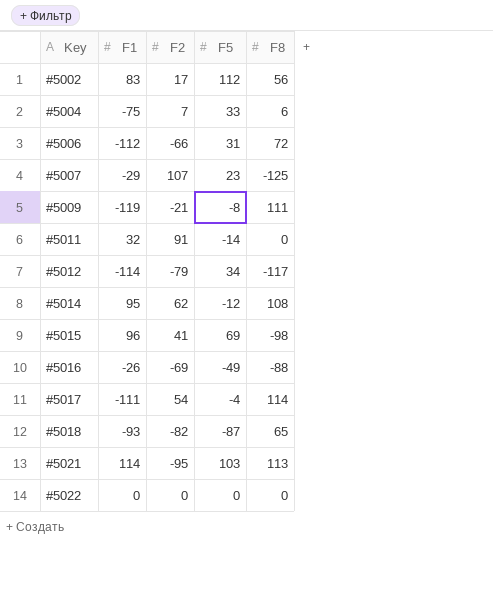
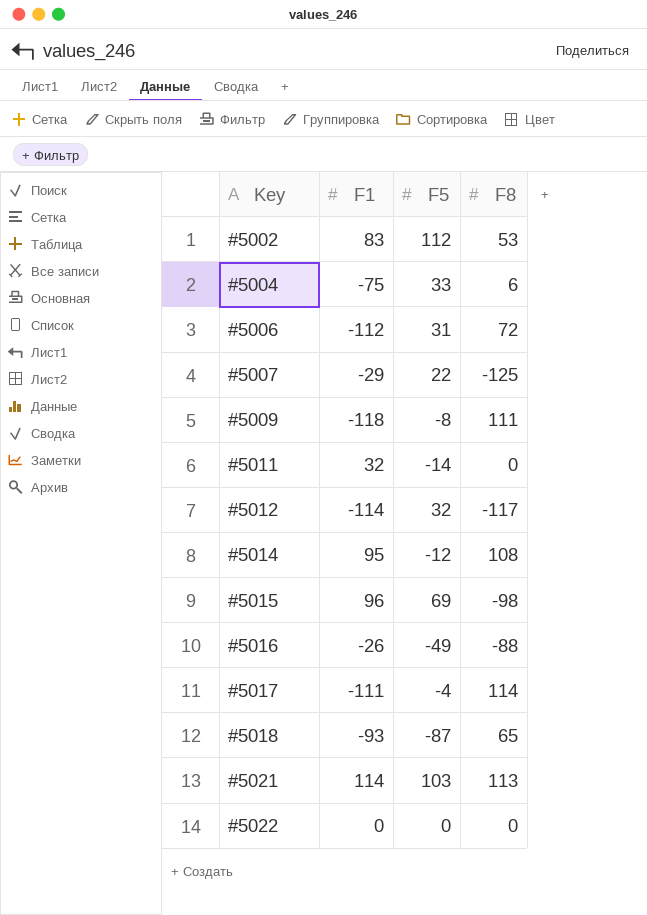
column F2 | position: 3 -> none
#5002 | F8: 56 -> 53
#5007 | F5: 23 -> 22
#5009 | F1: -119 -> -118
#5012 | F5: 34 -> 32

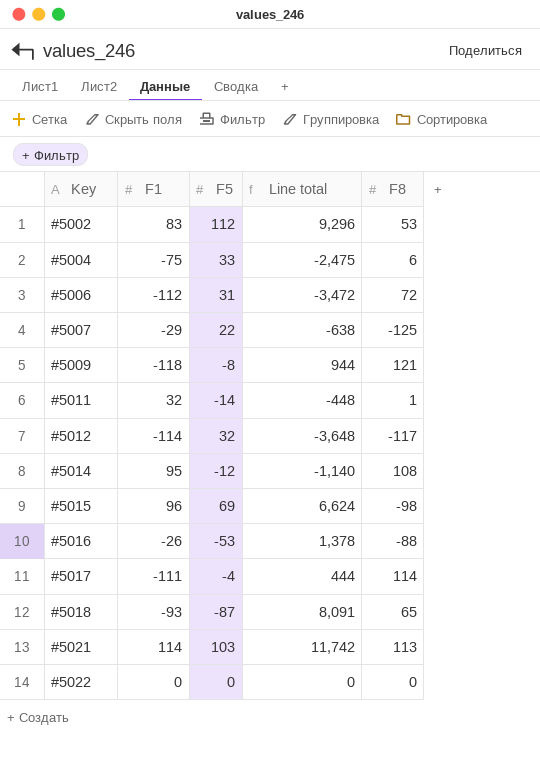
column Line total | formula: none -> [F1] * [F5]
#5009 | F8: 111 -> 121
#5011 | F8: 0 -> 1
#5016 | F5: -49 -> -53

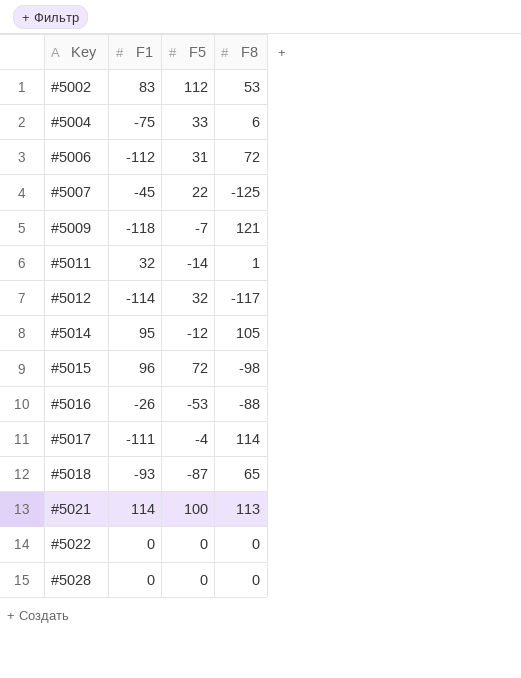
column Line total | formula: [F1] * [F5] -> none
#5007 | F1: -29 -> -45
#5009 | F5: -8 -> -7
#5014 | F8: 108 -> 105
#5015 | F5: 69 -> 72
#5021 | F5: 103 -> 100
row #5028: none -> 0 | 0 | 0

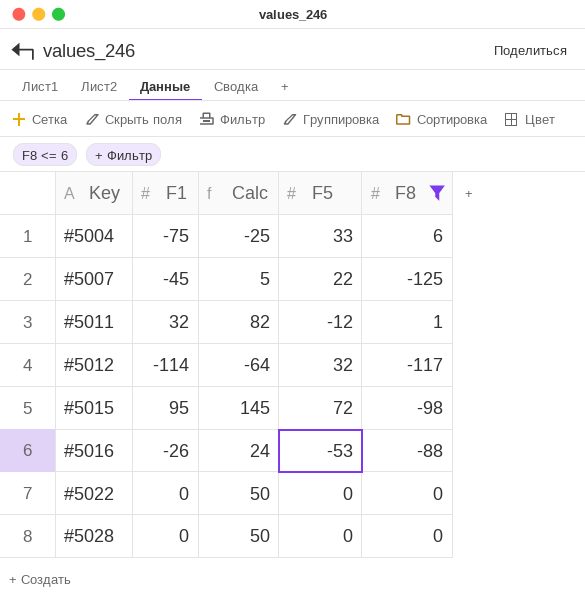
filter: none -> F8 <= 6
column Calc | formula: none -> [F1] + 50
#5011 | F5: -14 -> -12
#5015 | F1: 96 -> 95

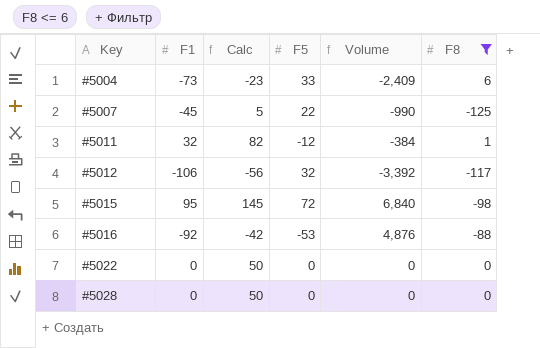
column Volume | formula: none -> [F1] * [F5]
#5004 | F1: -75 -> -73
#5004 | Calc: -25 -> -23
#5012 | F1: -114 -> -106
#5012 | Calc: -64 -> -56
#5016 | F1: -26 -> -92
#5016 | Calc: 24 -> -42

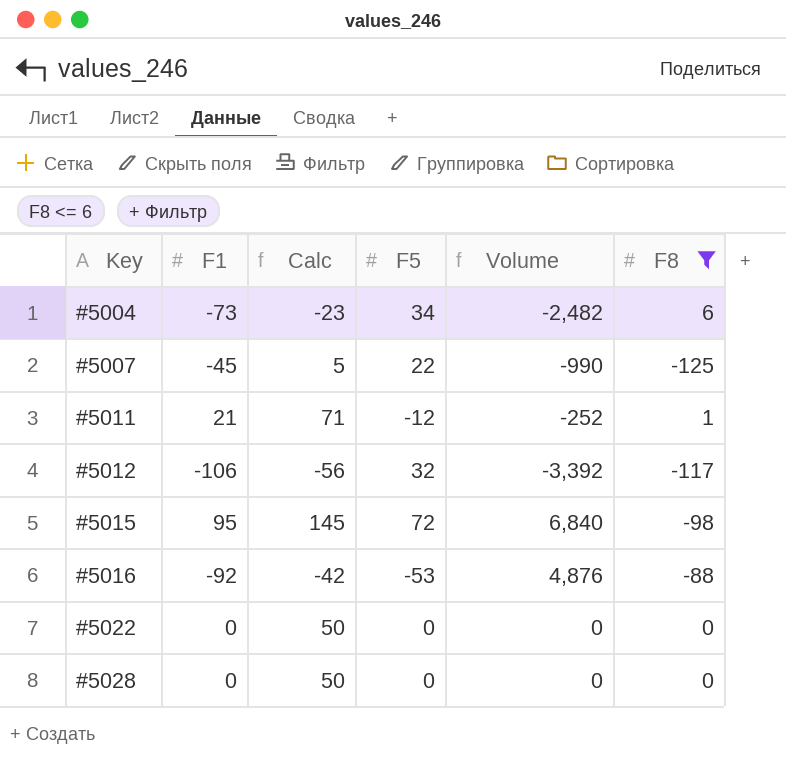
#5004 | F5: 33 -> 34
#5004 | Volume: -2,409 -> -2,482
#5011 | F1: 32 -> 21
#5011 | Calc: 82 -> 71
#5011 | Volume: -384 -> -252

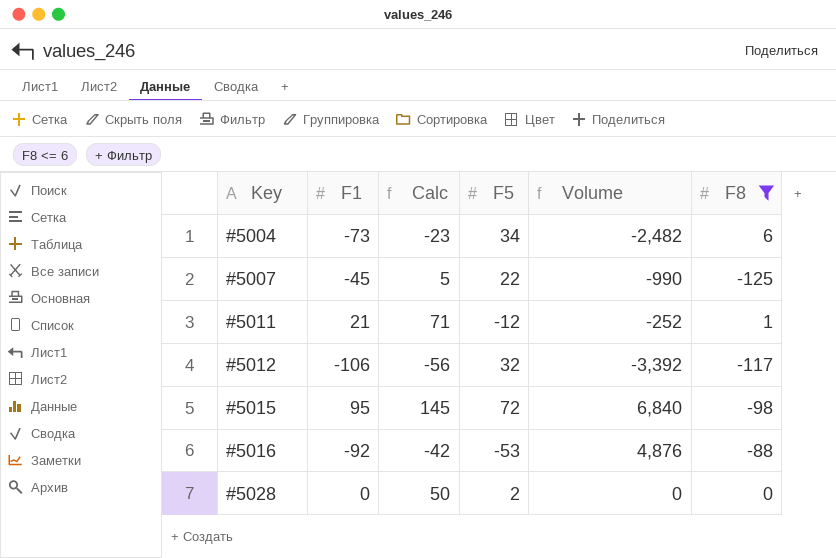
row #5022: 0 | 50 | 0 | 0 | 0 -> none
#5028 | F5: 0 -> 2

